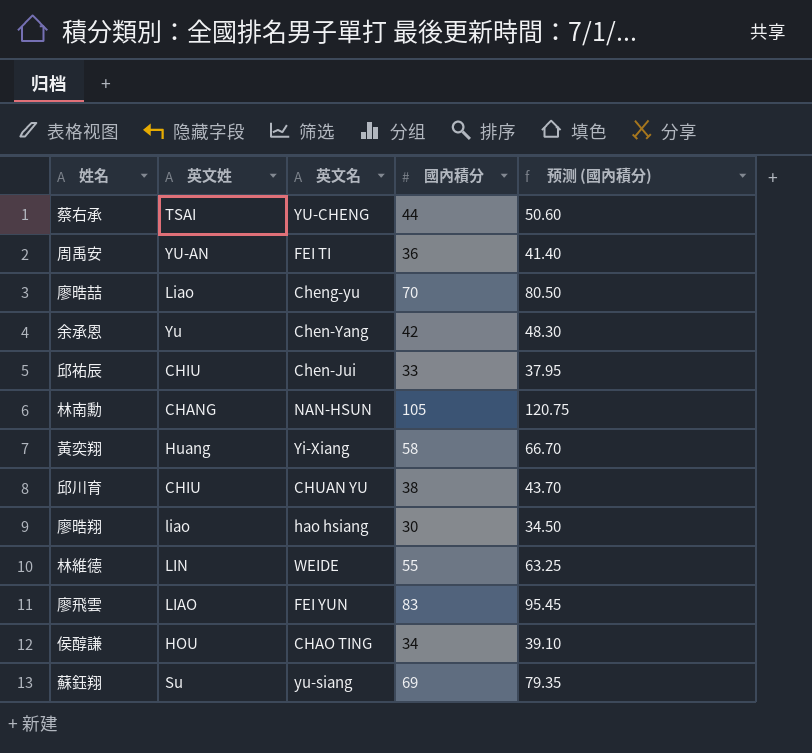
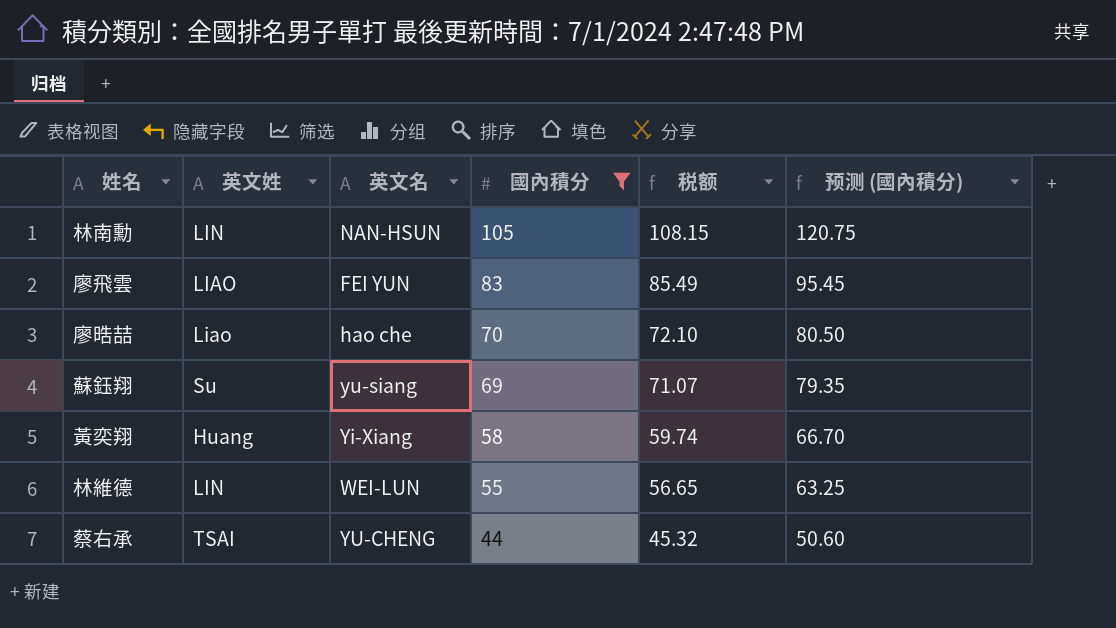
filter: none -> 國內積分 >= 44
row order: none -> 國內積分 descending
column 税额 | formula: none -> [國內積分] * 1.03
林南勳 | 英文姓: CHANG -> LIN
廖晧喆 | 英文名: Cheng-yu -> hao che
林維德 | 英文名: WEIDE -> WEI-LUN

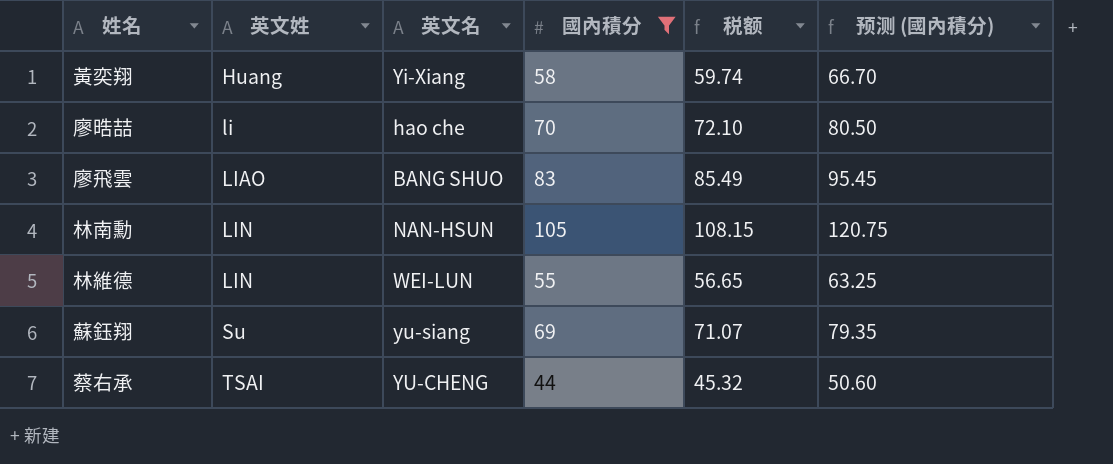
row order: 國內積分 descending -> 英文姓 ascending
廖晧喆 | 英文姓: Liao -> li
廖飛雲 | 英文名: FEI YUN -> BANG SHUO

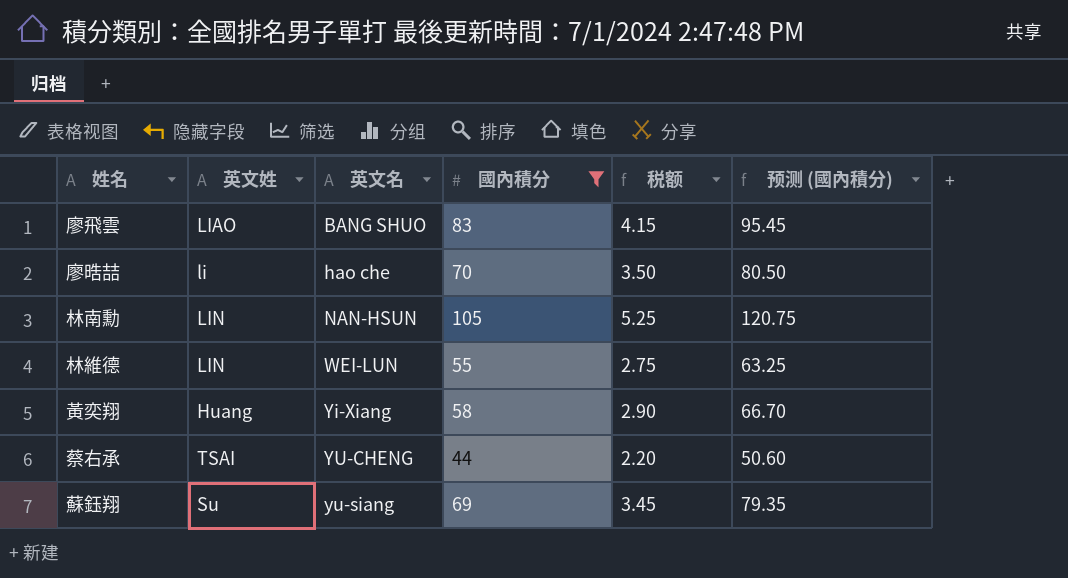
row order: 英文姓 ascending -> 英文名 ascending
column 税额 | formula: [國內積分] * 1.03 -> [國內積分] * 0.05

